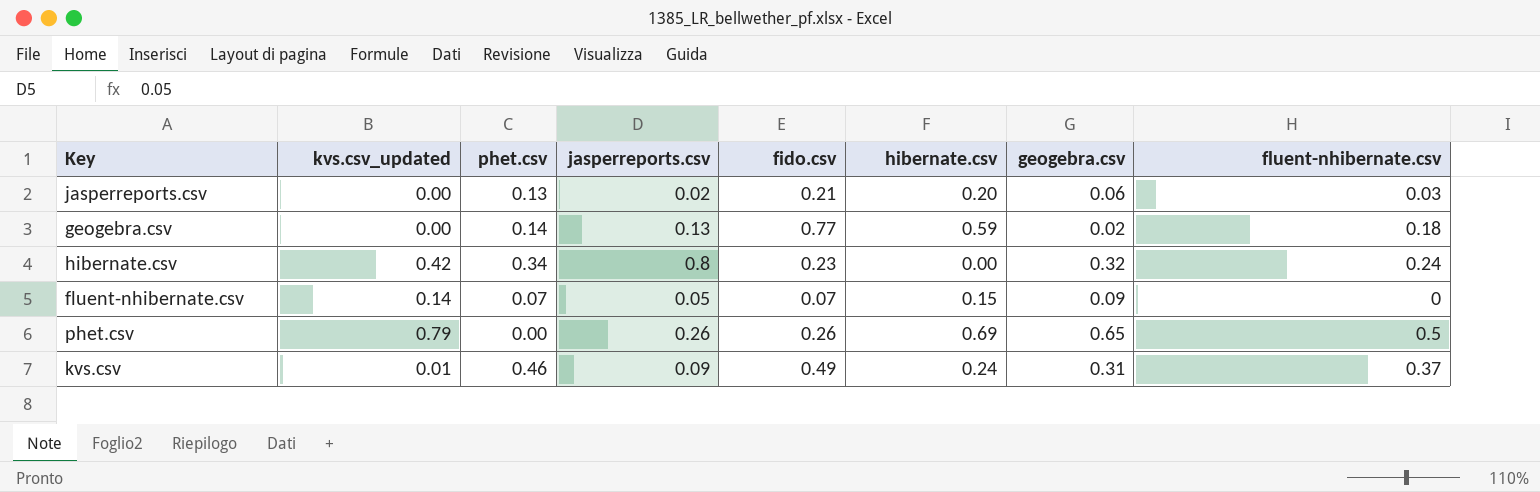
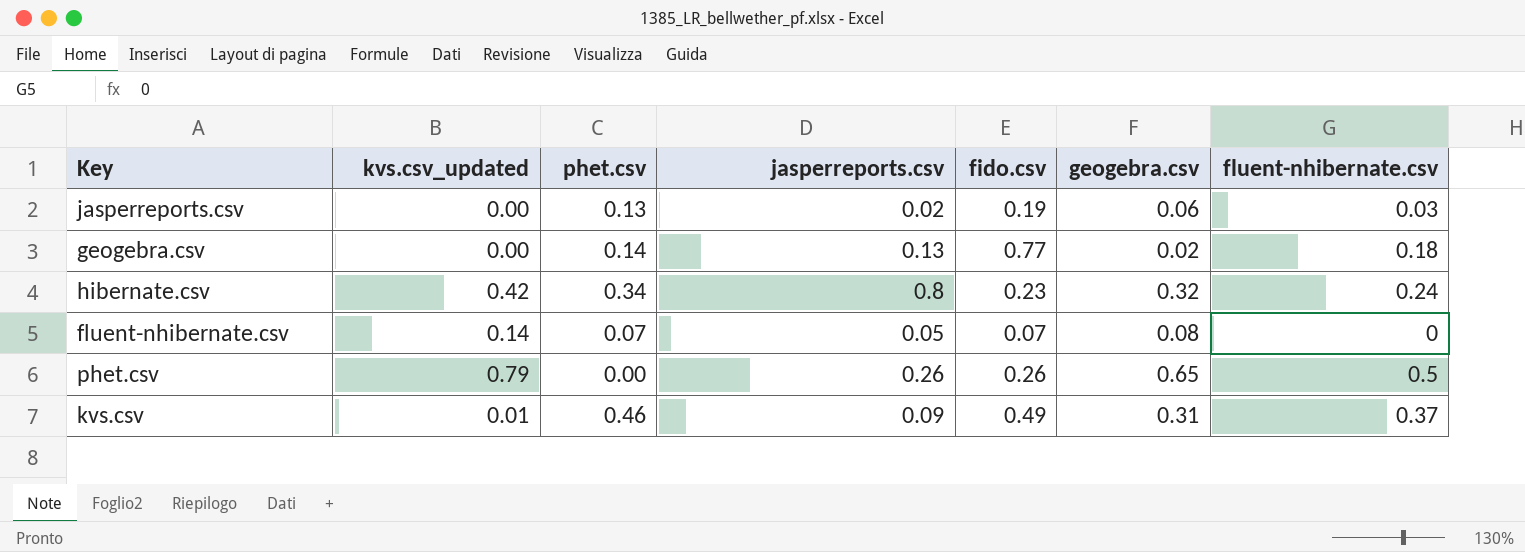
column hibernate.csv | position: 6 -> none
jasperreports.csv | fido.csv: 0.21 -> 0.19
fluent-nhibernate.csv | geogebra.csv: 0.09 -> 0.08

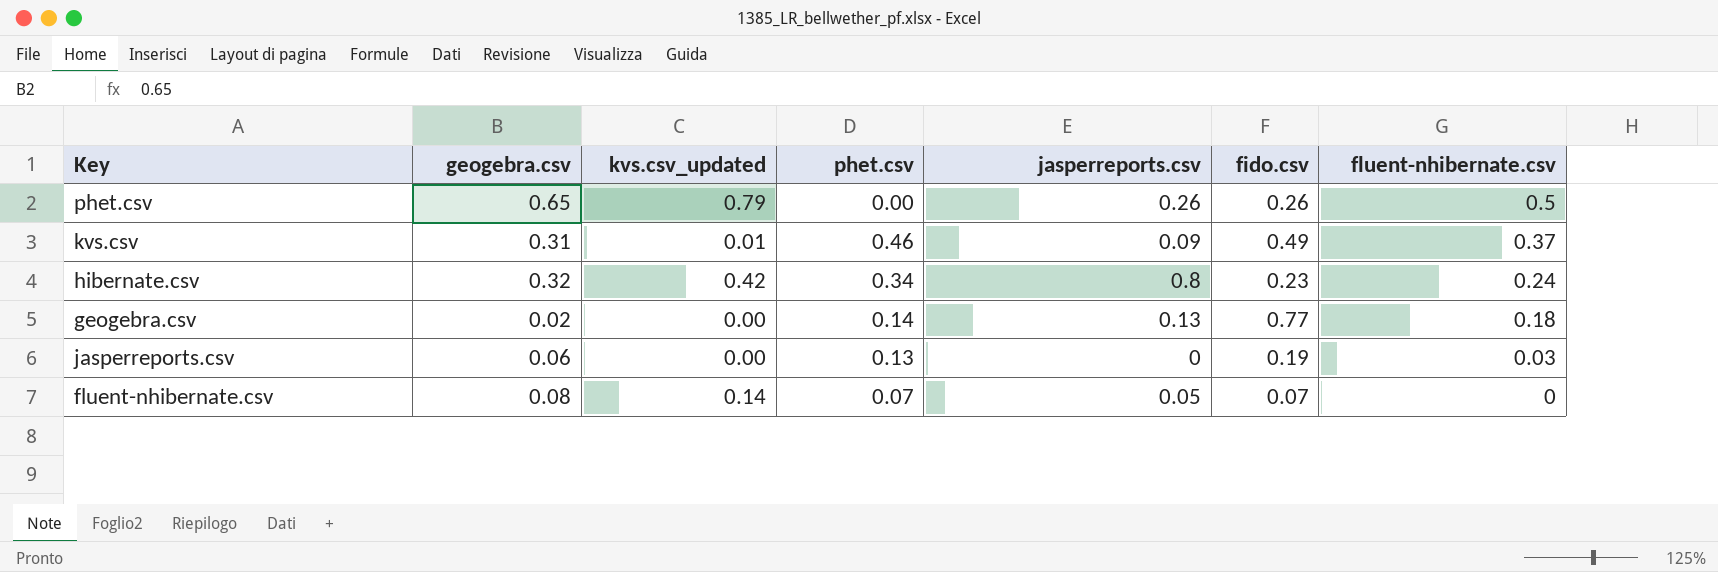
row order: none -> fluent-nhibernate.csv descending
column geogebra.csv | position: 6 -> 2
jasperreports.csv | jasperreports.csv: 0.02 -> 0

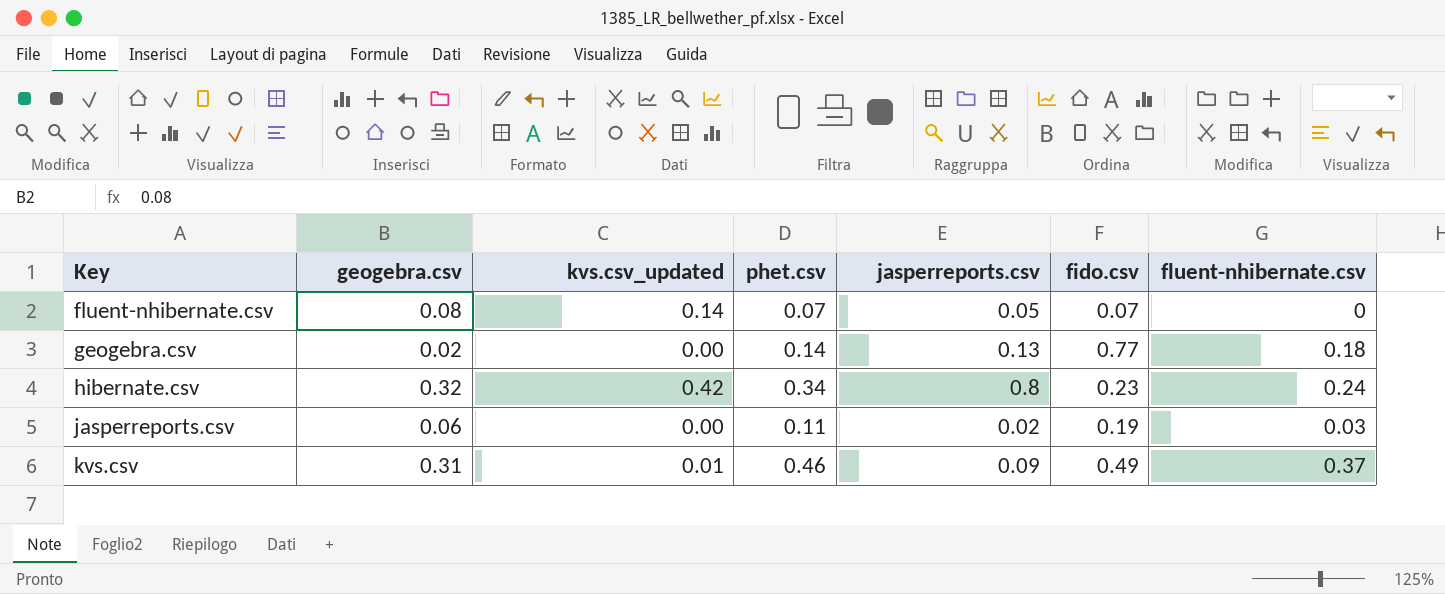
row order: fluent-nhibernate.csv descending -> Key ascending
row phet.csv: 0.65 | 0.79 | 0.00 | 0.26 | 0.26 | 0.5 -> none
jasperreports.csv | phet.csv: 0.13 -> 0.11
jasperreports.csv | jasperreports.csv: 0 -> 0.02

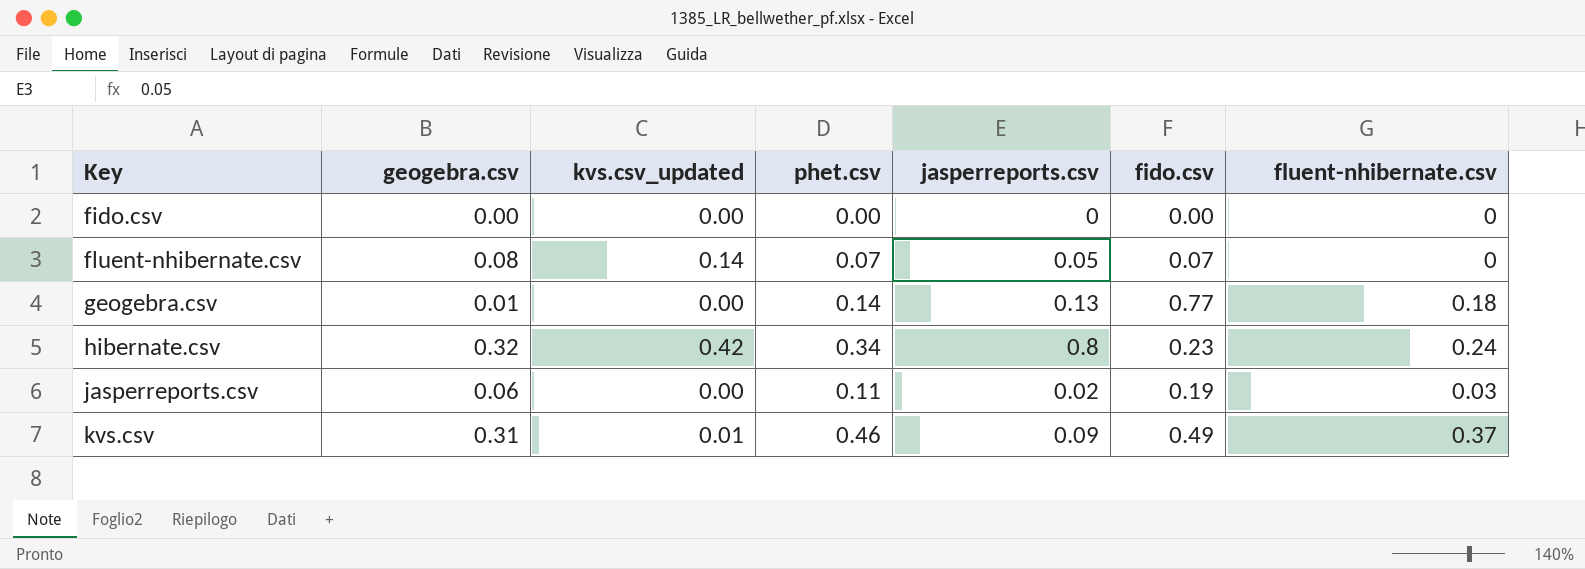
row fido.csv: none -> 0.00 | 0.00 | 0.00 | 0 | 0.00 | 0
geogebra.csv | geogebra.csv: 0.02 -> 0.01

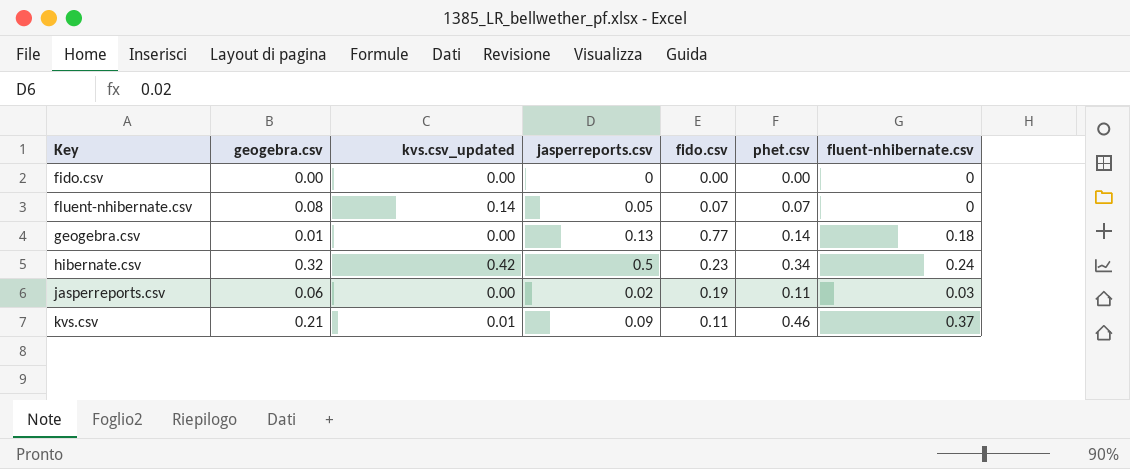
column phet.csv | position: 4 -> 6
hibernate.csv | jasperreports.csv: 0.8 -> 0.5
kvs.csv | geogebra.csv: 0.31 -> 0.21
kvs.csv | fido.csv: 0.49 -> 0.11

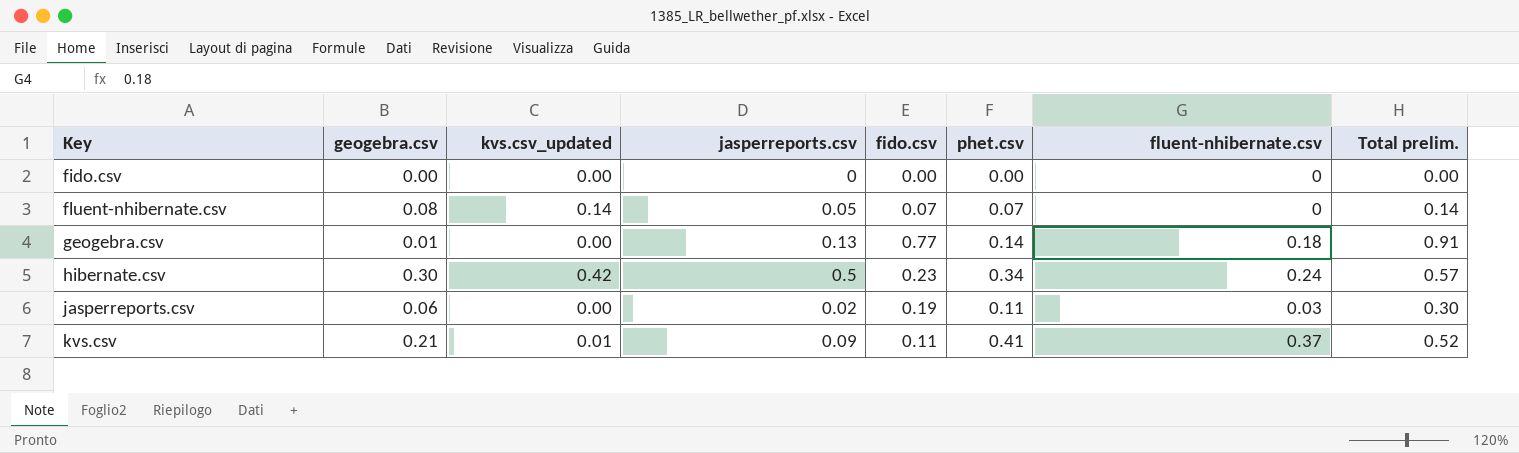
column Total prelim. | formula: none -> [fido.csv] + [phet.csv]
hibernate.csv | geogebra.csv: 0.32 -> 0.30
kvs.csv | phet.csv: 0.46 -> 0.41

